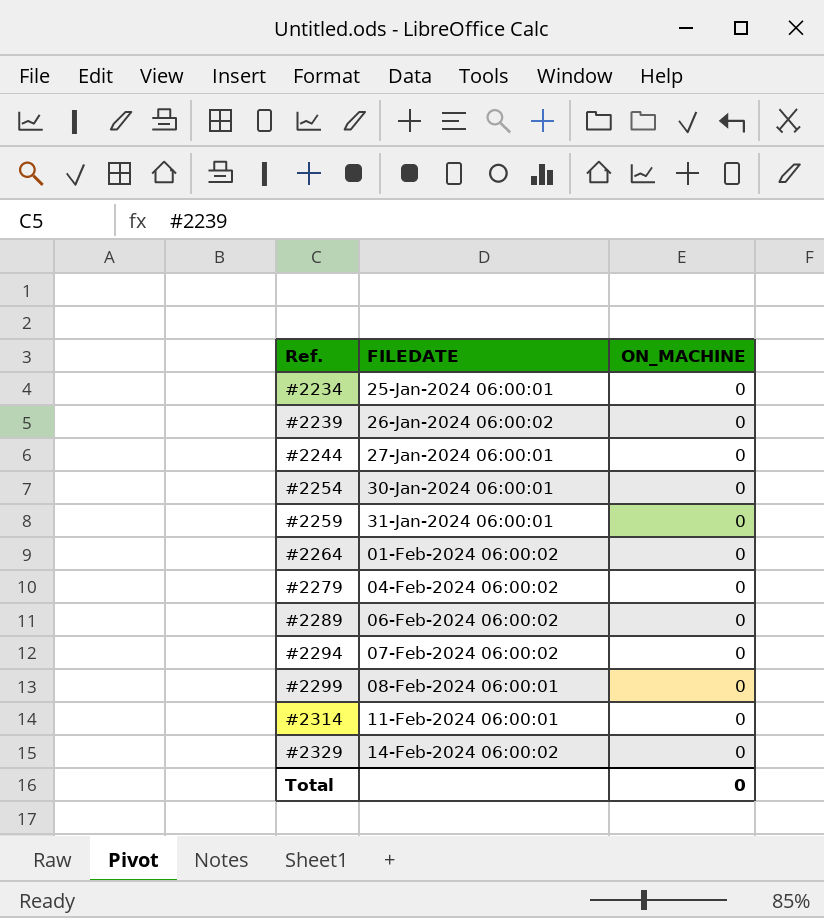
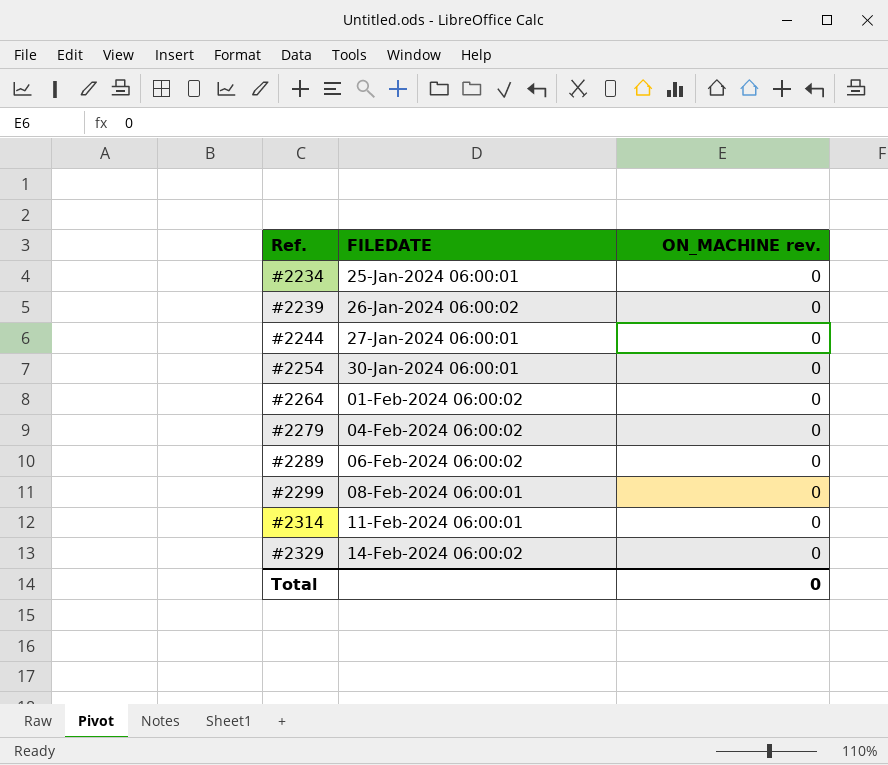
column name: ON_MACHINE -> ON_MACHINE rev.
row #2259: 31-Jan-2024 06:00:01 | 0 -> none
row #2294: 07-Feb-2024 06:00:02 | 0 -> none

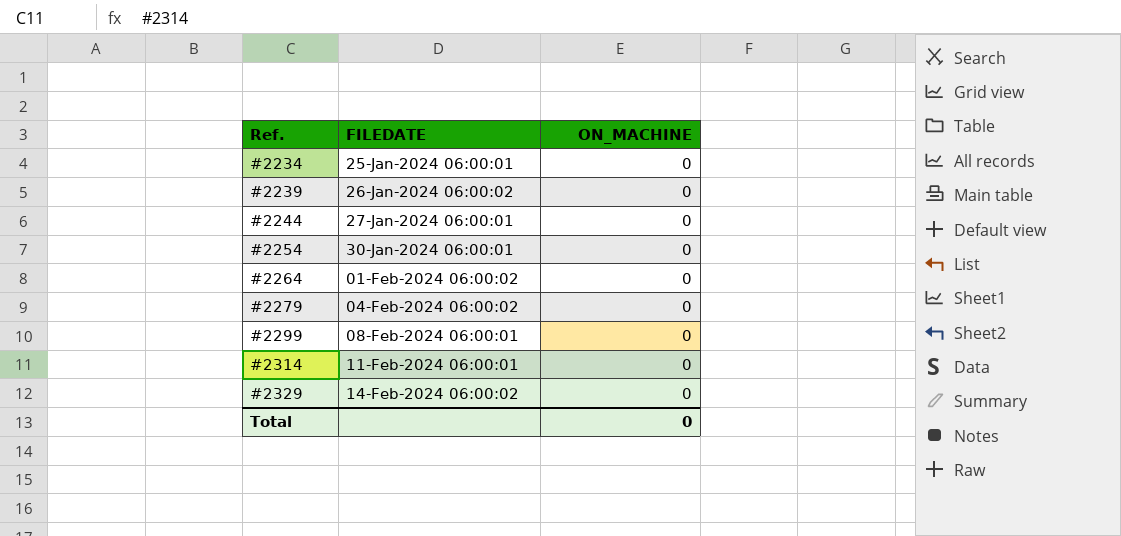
column name: ON_MACHINE rev. -> ON_MACHINE
row #2289: 06-Feb-2024 06:00:02 | 0 -> none

